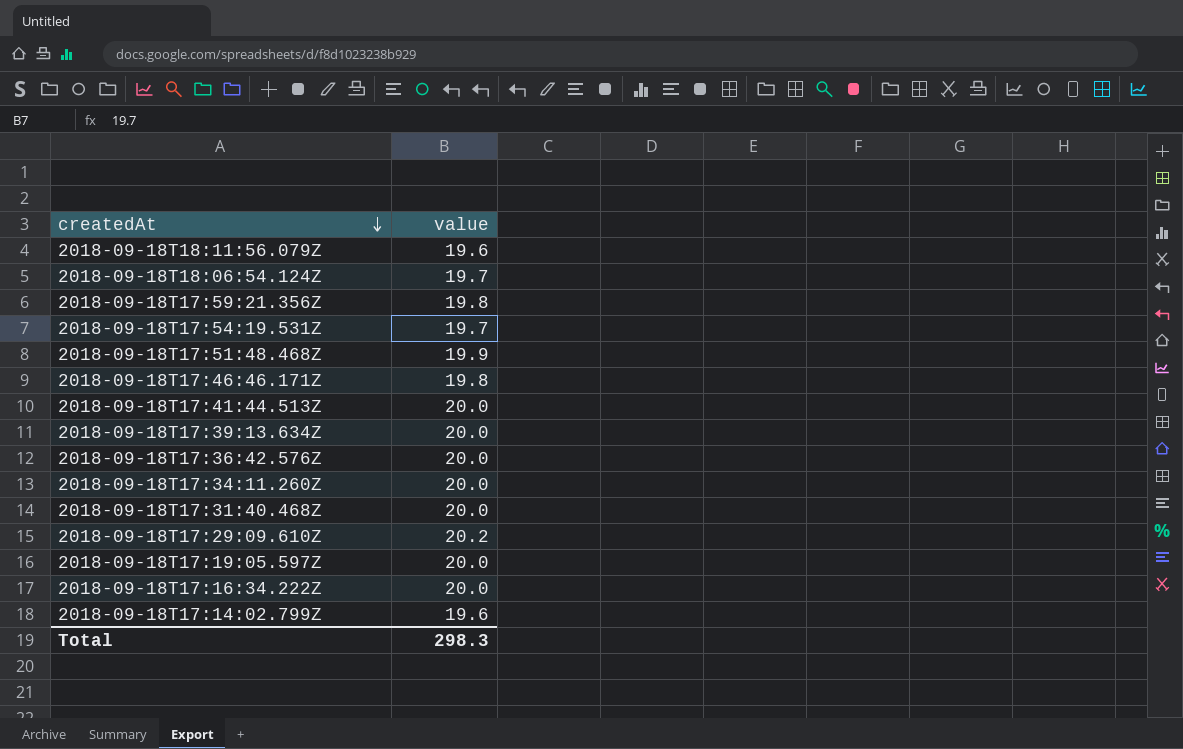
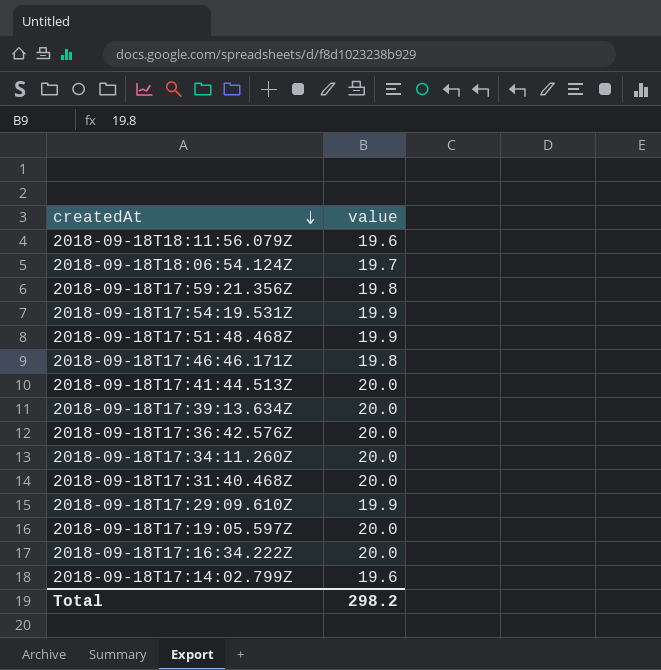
2018-09-18T17:54:19.531Z | value: 19.7 -> 19.9
2018-09-18T17:29:09.610Z | value: 20.2 -> 19.9
Total | value: 298.3 -> 298.2

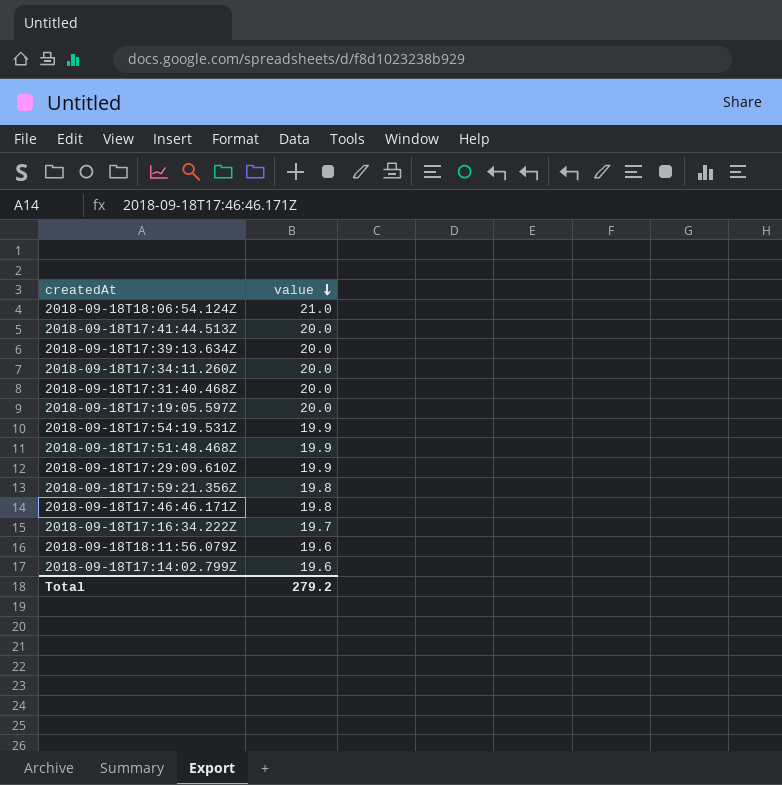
row order: createdAt descending -> value descending
row 2018-09-18T17:36:42.576Z: 20.0 -> none
2018-09-18T18:06:54.124Z | value: 19.7 -> 21.0
2018-09-18T17:16:34.222Z | value: 20.0 -> 19.7
Total | value: 298.2 -> 279.2

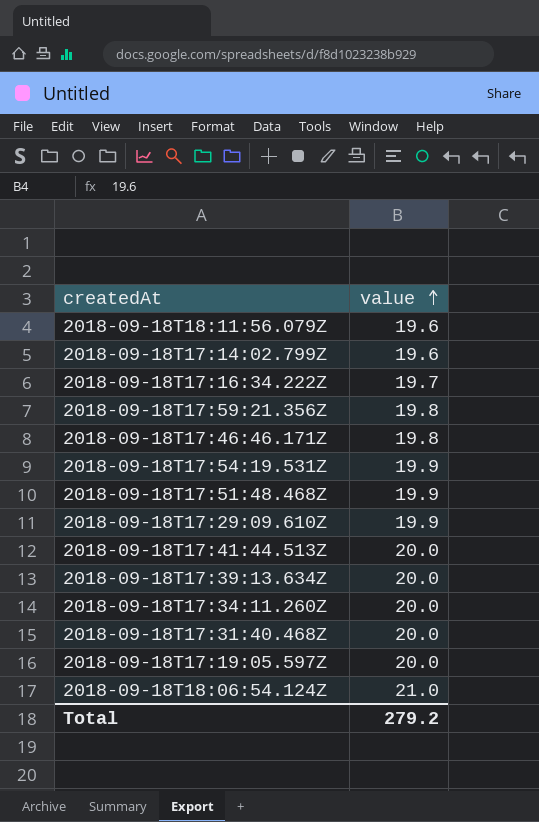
row order: value descending -> value ascending

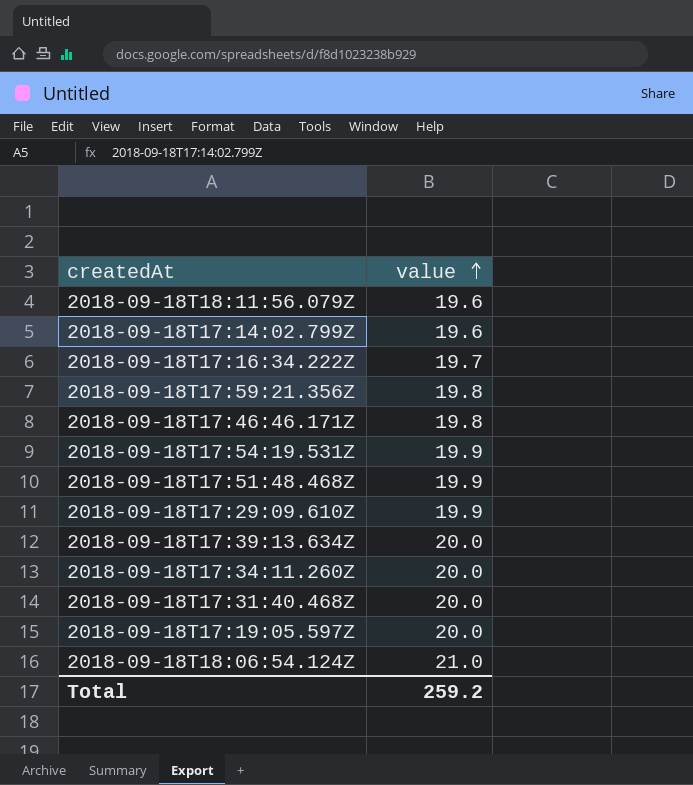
row 2018-09-18T17:41:44.513Z: 20.0 -> none
Total | value: 279.2 -> 259.2

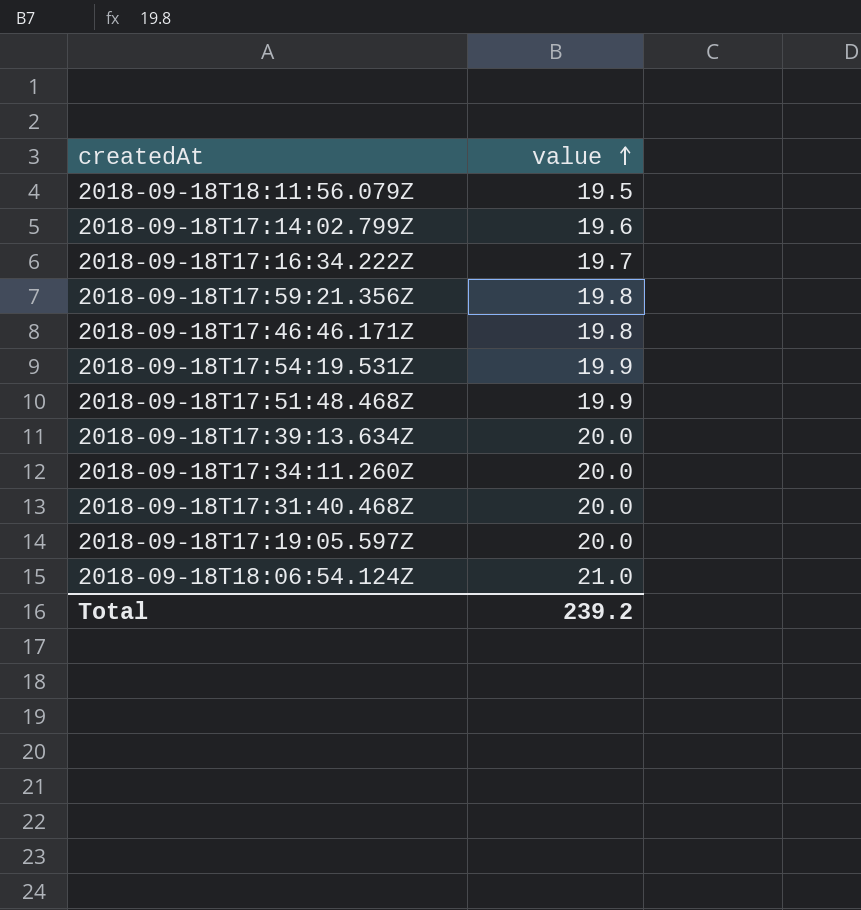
row 2018-09-18T17:29:09.610Z: 19.9 -> none
2018-09-18T18:11:56.079Z | value: 19.6 -> 19.5
Total | value: 259.2 -> 239.2

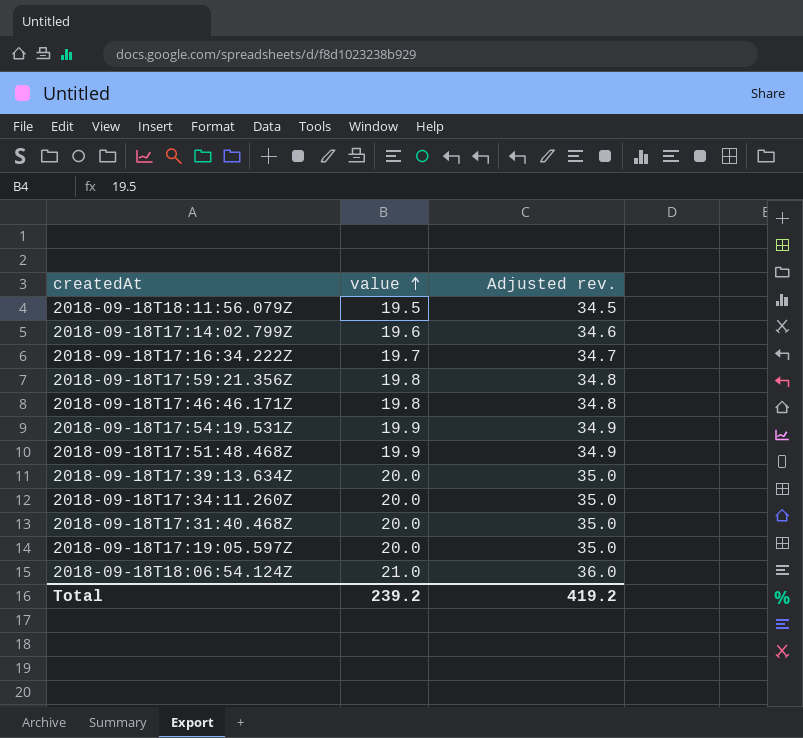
column Adjusted rev. | formula: none -> [value] + 15

